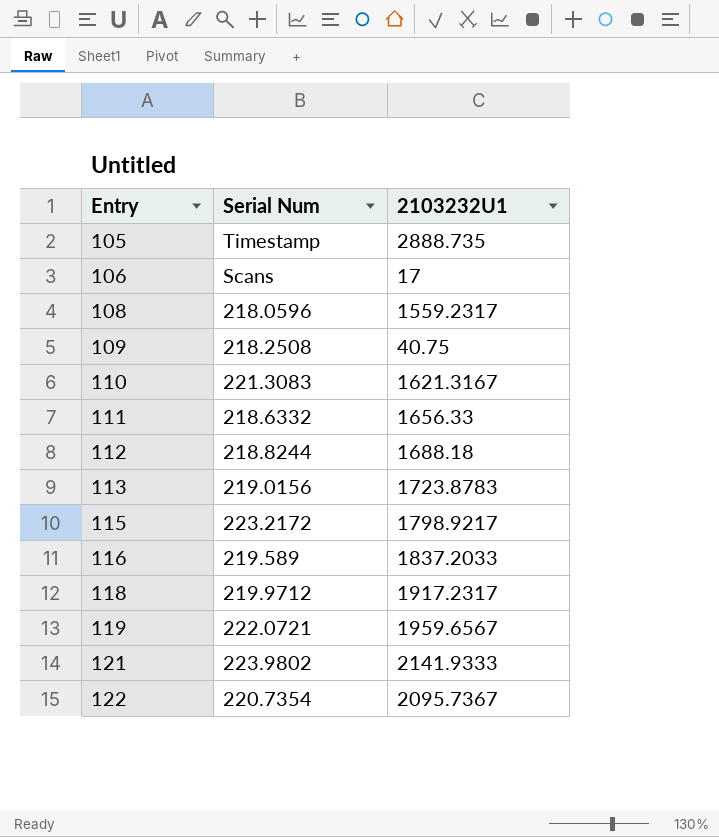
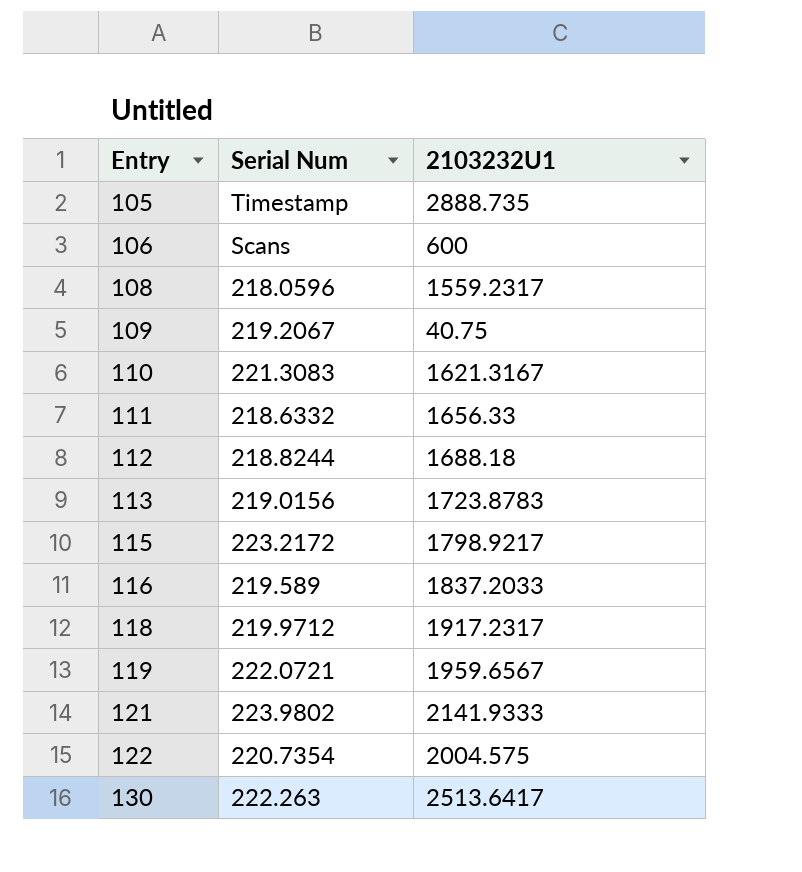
106 | 2103232U1: 17 -> 600
109 | Serial Num: 218.2508 -> 219.2067
122 | 2103232U1: 2095.7367 -> 2004.575
row 130: none -> 222.263 | 2513.6417

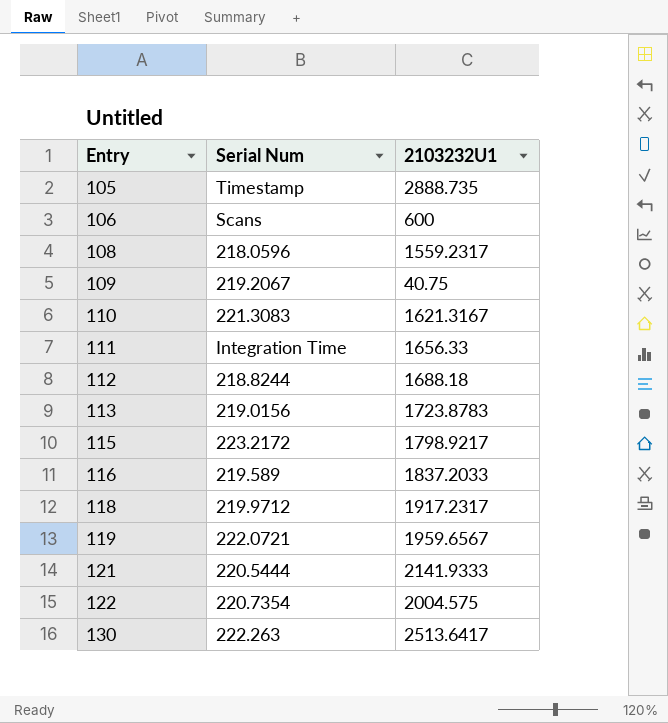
111 | Serial Num: 218.6332 -> Integration Time
121 | Serial Num: 223.9802 -> 220.5444

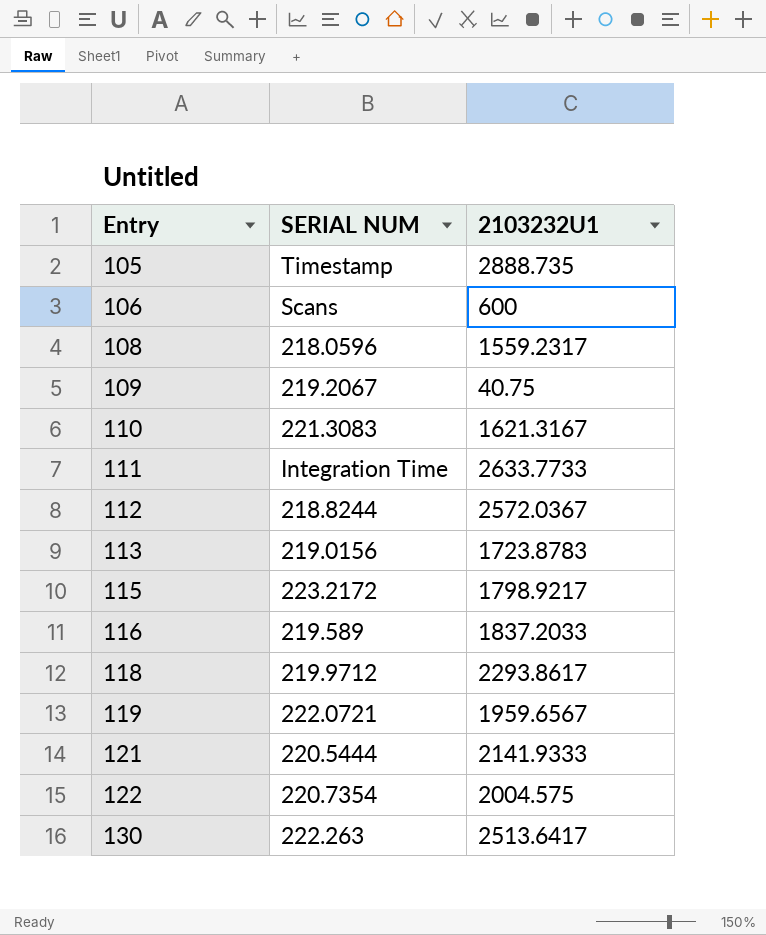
column name: Serial Num -> SERIAL NUM
111 | 2103232U1: 1656.33 -> 2633.7733
112 | 2103232U1: 1688.18 -> 2572.0367
118 | 2103232U1: 1917.2317 -> 2293.8617

